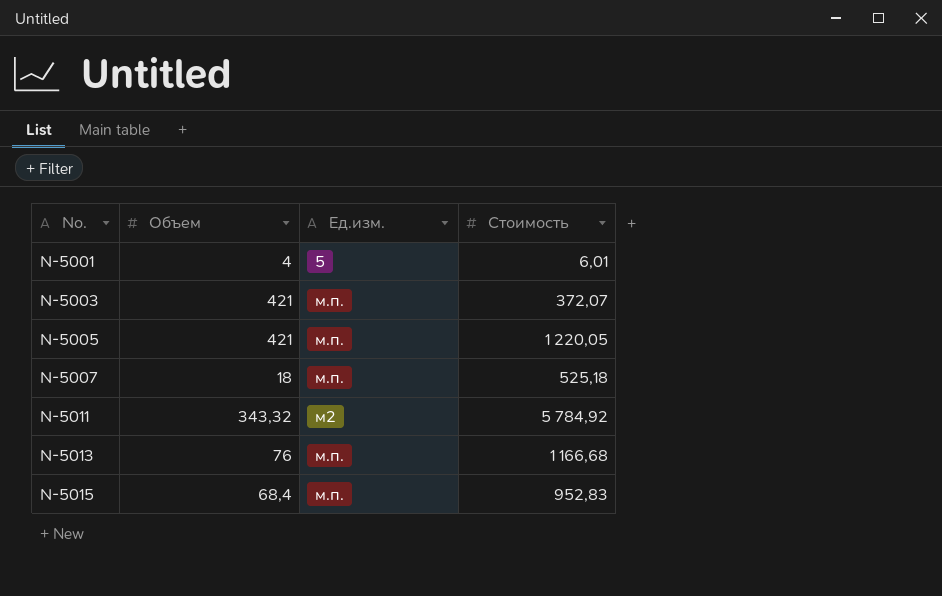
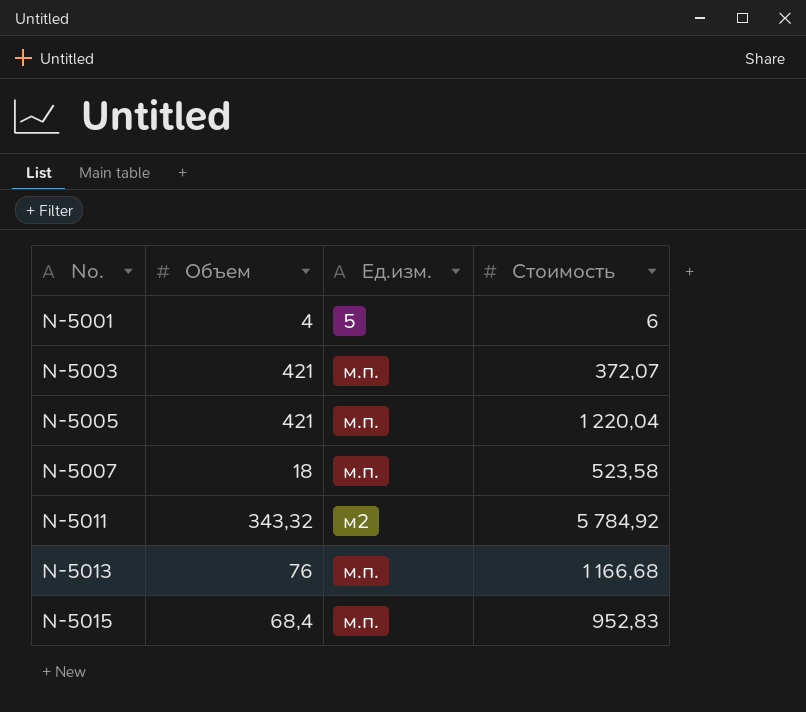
N-5001 | Стоимость: 6,01 -> 6
N-5005 | Стоимость: 1 220,05 -> 1 220,04
N-5007 | Стоимость: 525,18 -> 523,58

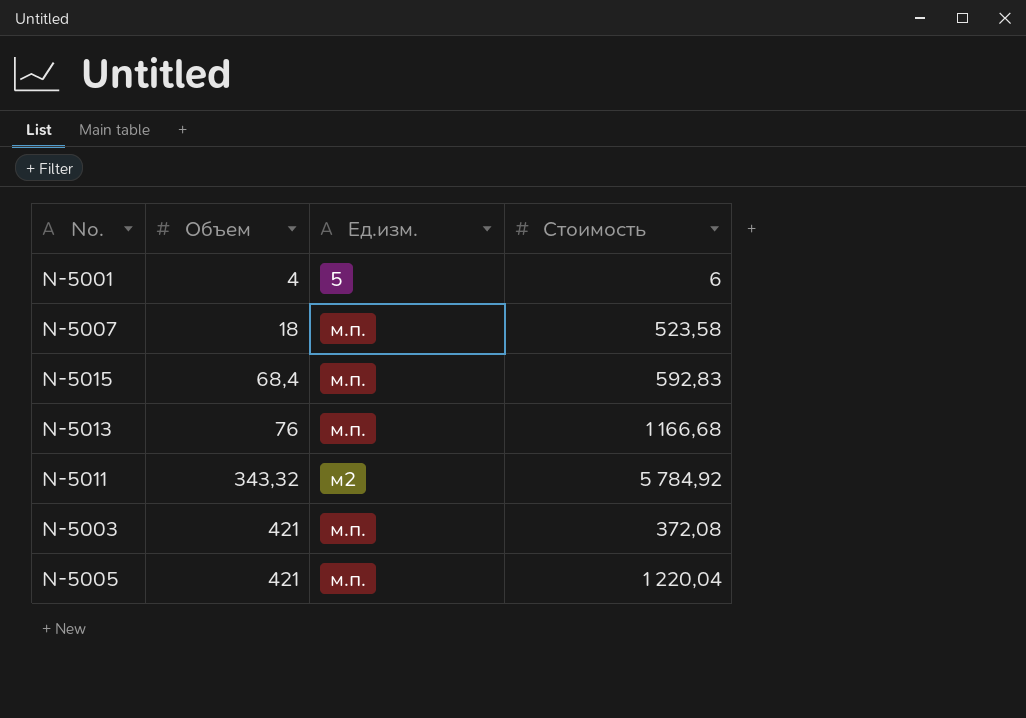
row order: No. ascending -> Объем ascending
N-5015 | Стоимость: 952,83 -> 592,83
N-5003 | Стоимость: 372,07 -> 372,08

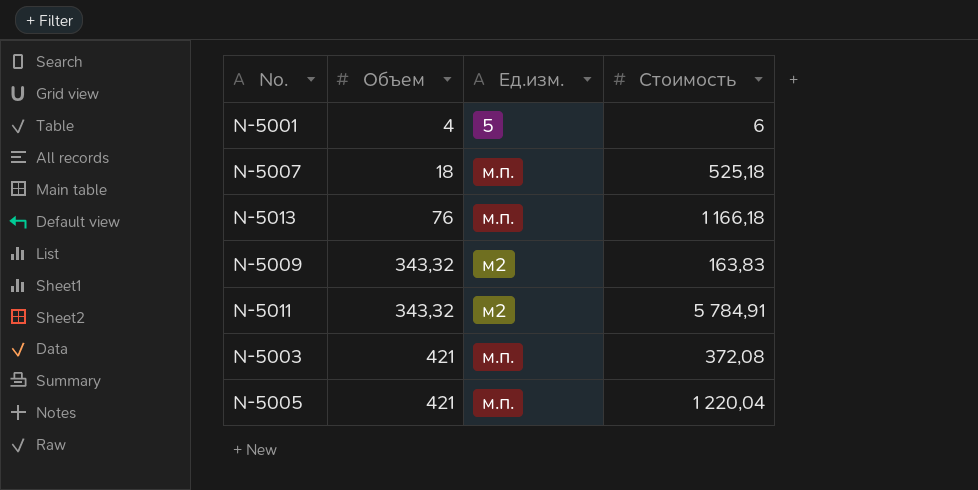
row N-5015: 68,4 | м.п. | 592,83 -> none
N-5007 | Стоимость: 523,58 -> 525,18
N-5013 | Стоимость: 1 166,68 -> 1 166,18
row N-5009: none -> 343,32 | м2 | 163,83
N-5011 | Стоимость: 5 784,92 -> 5 784,91

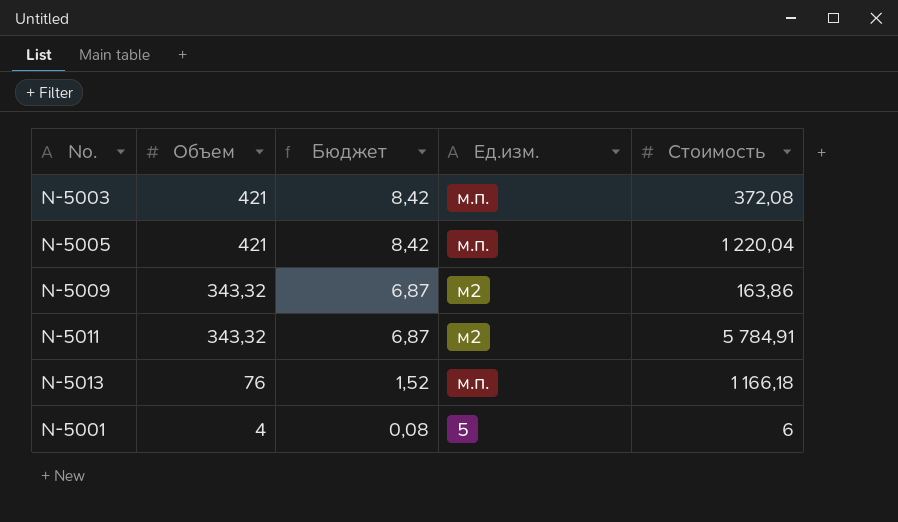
row order: Объем ascending -> Объем descending
column Бюджет | formula: none -> [Объем] * 0,02
row N-5007: 18 | м.п. | 525,18 -> none
N-5009 | Стоимость: 163,83 -> 163,86

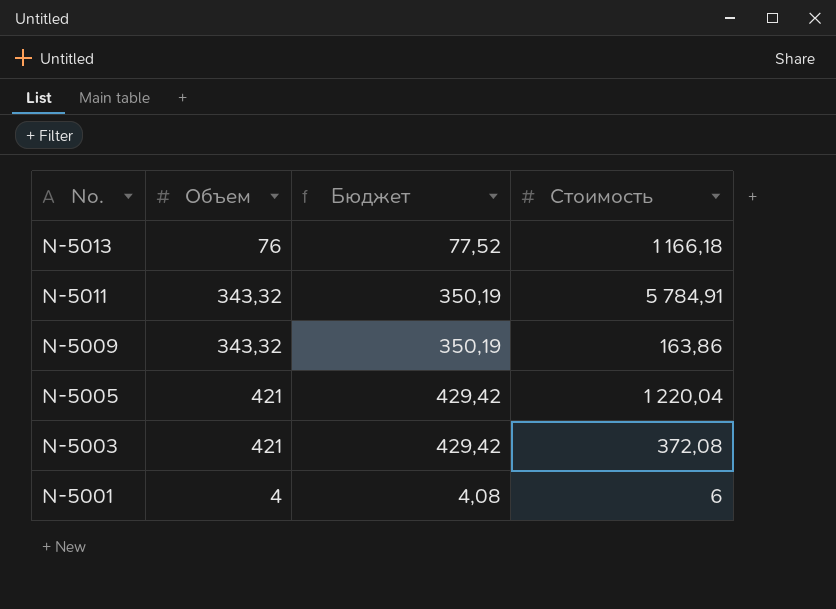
row order: Объем descending -> No. descending
column Ед.изм. | position: 4 -> none
column Бюджет | formula: [Объем] * 0,02 -> [Объем] * 1,02

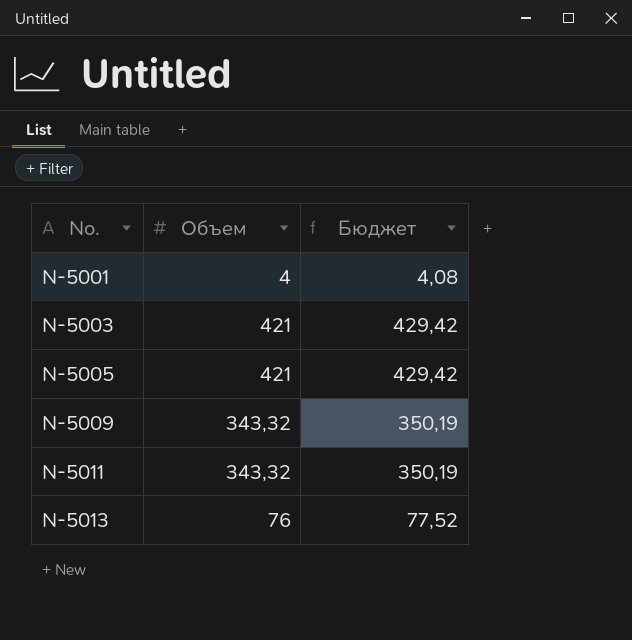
row order: No. descending -> No. ascending
column Стоимость | position: 4 -> none

